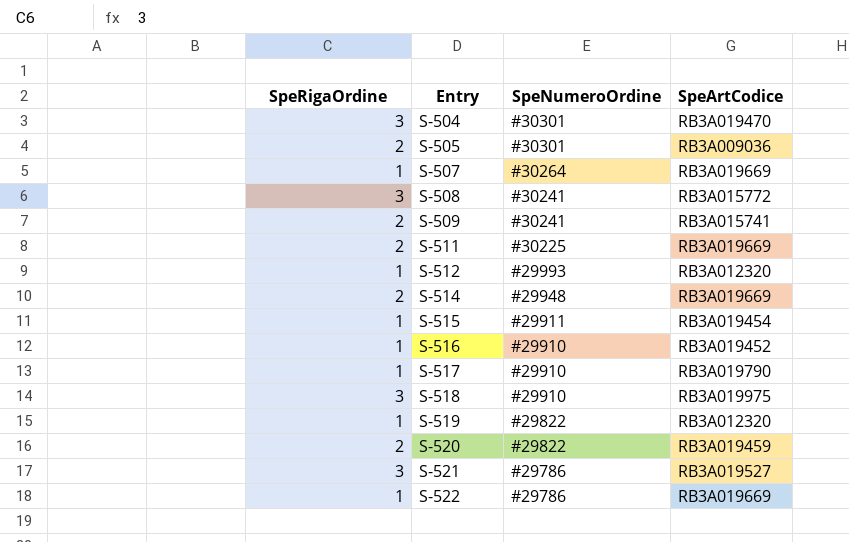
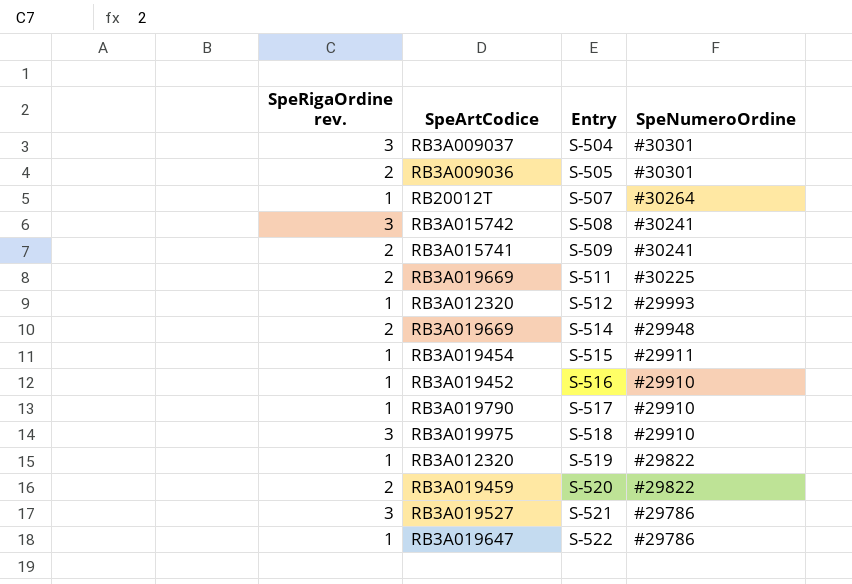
column name: SpeRigaOrdine -> SpeRigaOrdine rev.
column SpeArtCodice | position: 4 -> 2
S-504 | SpeArtCodice: RB3A019470 -> RB3A009037
S-507 | SpeArtCodice: RB3A019669 -> RB20012T
S-508 | SpeArtCodice: RB3A015772 -> RB3A015742
S-522 | SpeArtCodice: RB3A019669 -> RB3A019647

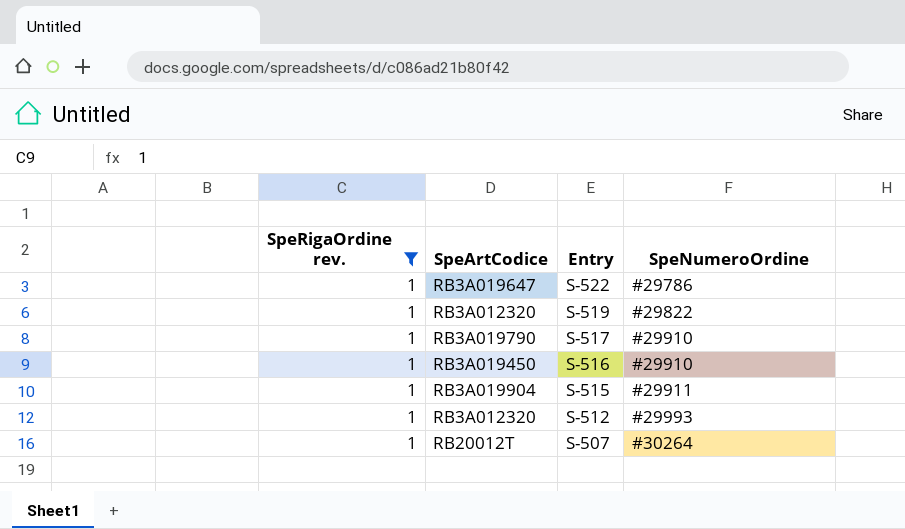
filter: none -> SpeRigaOrdine rev. = 1
row order: Entry ascending -> Entry descending
S-516 | SpeArtCodice: RB3A019452 -> RB3A019450
S-515 | SpeArtCodice: RB3A019454 -> RB3A019904

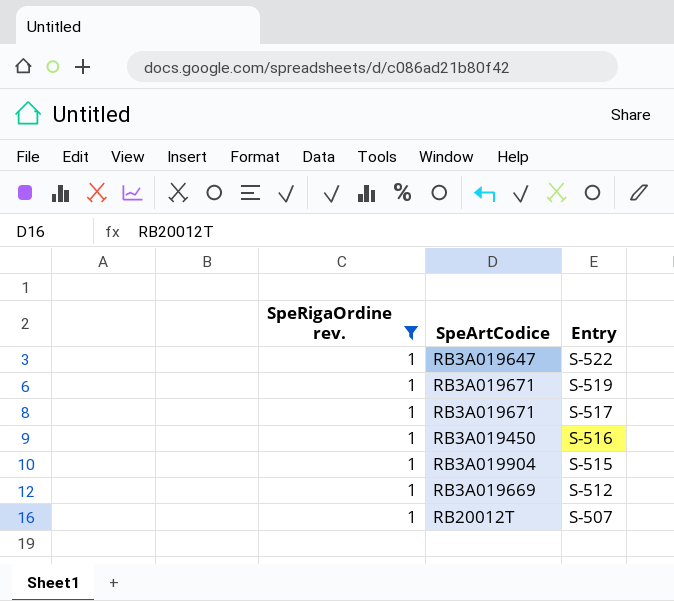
column SpeNumeroOrdine | position: 4 -> none
S-519 | SpeArtCodice: RB3A012320 -> RB3A019671
S-517 | SpeArtCodice: RB3A019790 -> RB3A019671
S-512 | SpeArtCodice: RB3A012320 -> RB3A019669

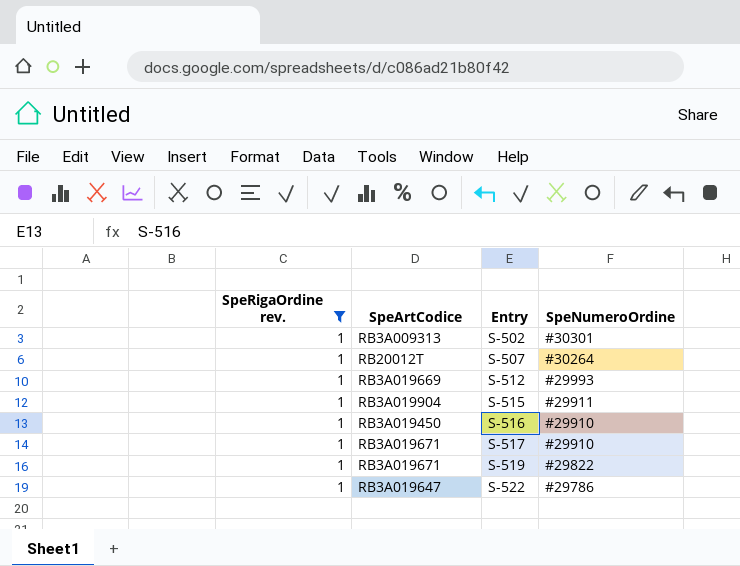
row order: Entry descending -> Entry ascending
column SpeNumeroOrdine | position: none -> 4
row S-502: none -> 1 | RB3A009313 | #30301

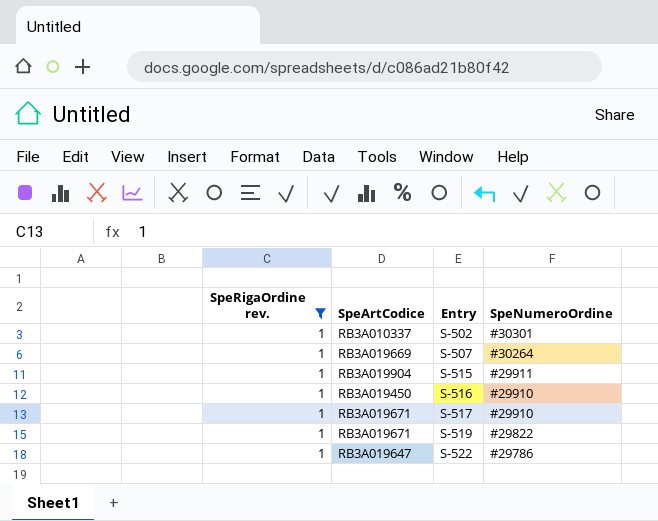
row S-512: 1 | RB3A019669 | #29993 -> none
S-502 | SpeArtCodice: RB3A009313 -> RB3A010337
S-507 | SpeArtCodice: RB20012T -> RB3A019669

